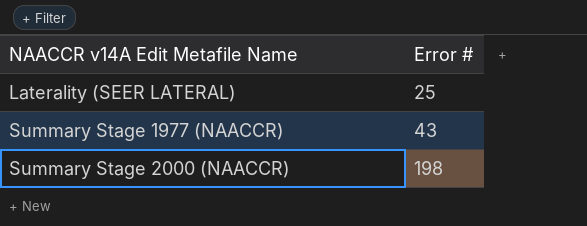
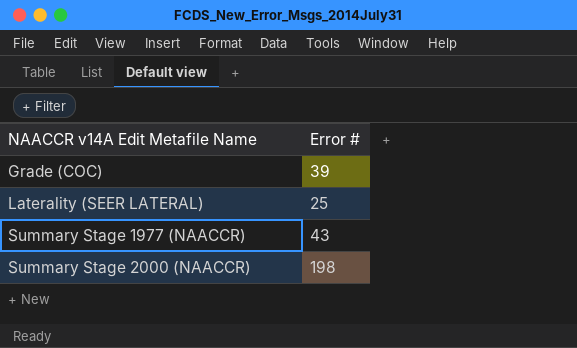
row Grade (COC): none -> 39

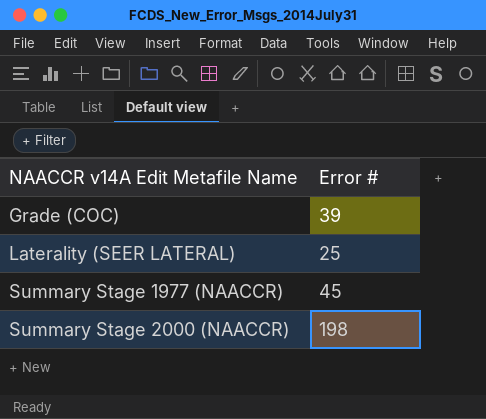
Summary Stage 1977 (NAACCR) | Error #: 43 -> 45

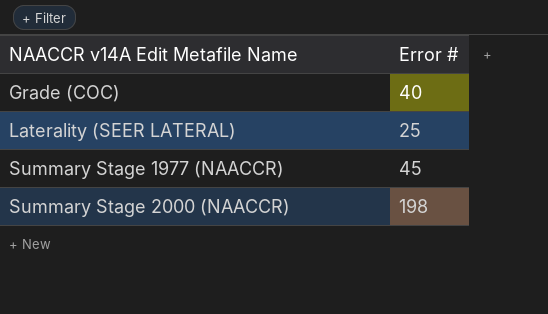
Grade (COC) | Error #: 39 -> 40

